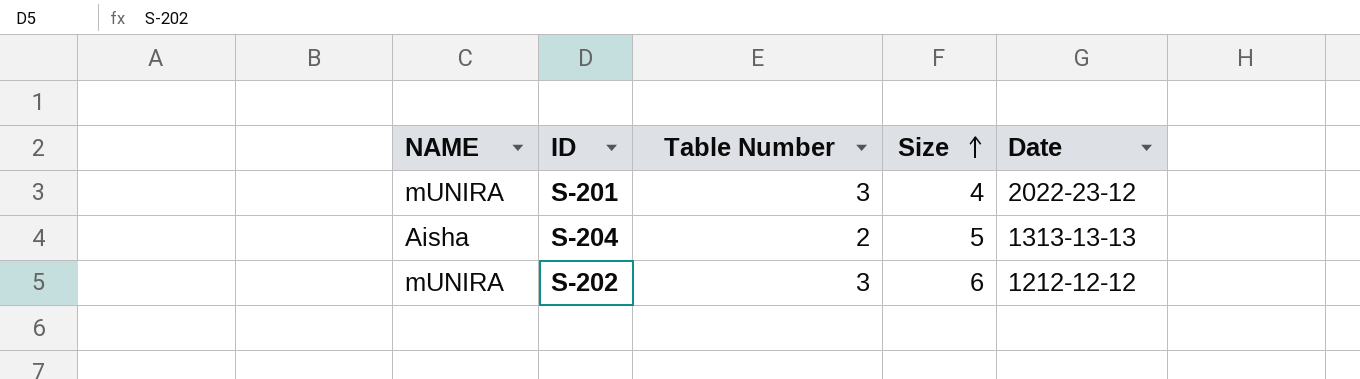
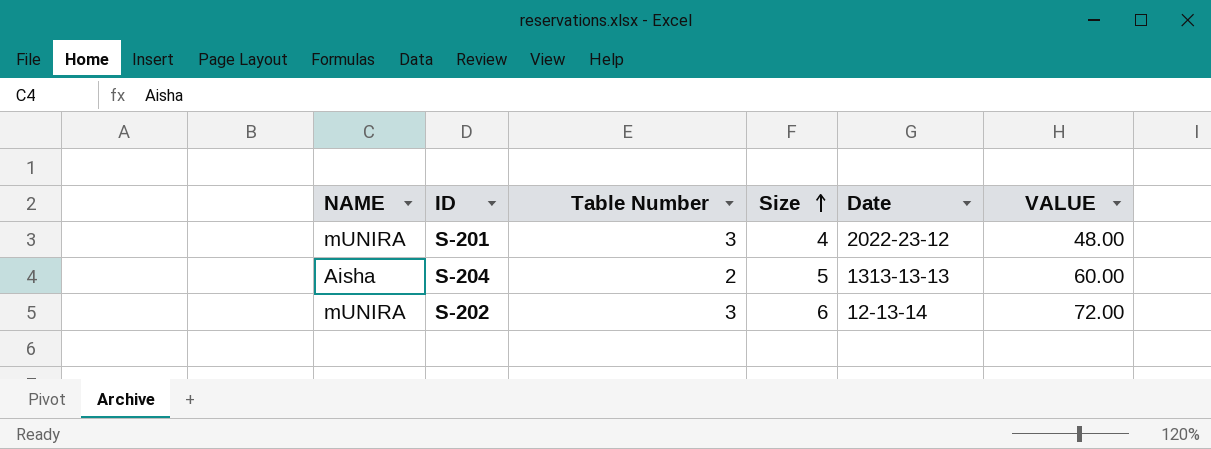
column VALUE | formula: none -> [Size] * 12
S-202 | Date: 1212-12-12 -> 12-13-14

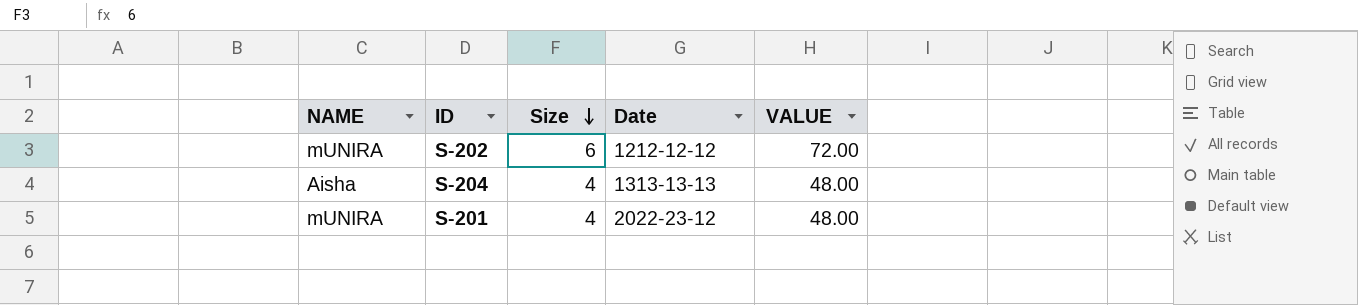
row order: Size ascending -> Size descending
column Table Number | position: 3 -> none
S-202 | Date: 12-13-14 -> 1212-12-12
S-204 | Size: 5 -> 4
S-204 | VALUE: 60.00 -> 48.00

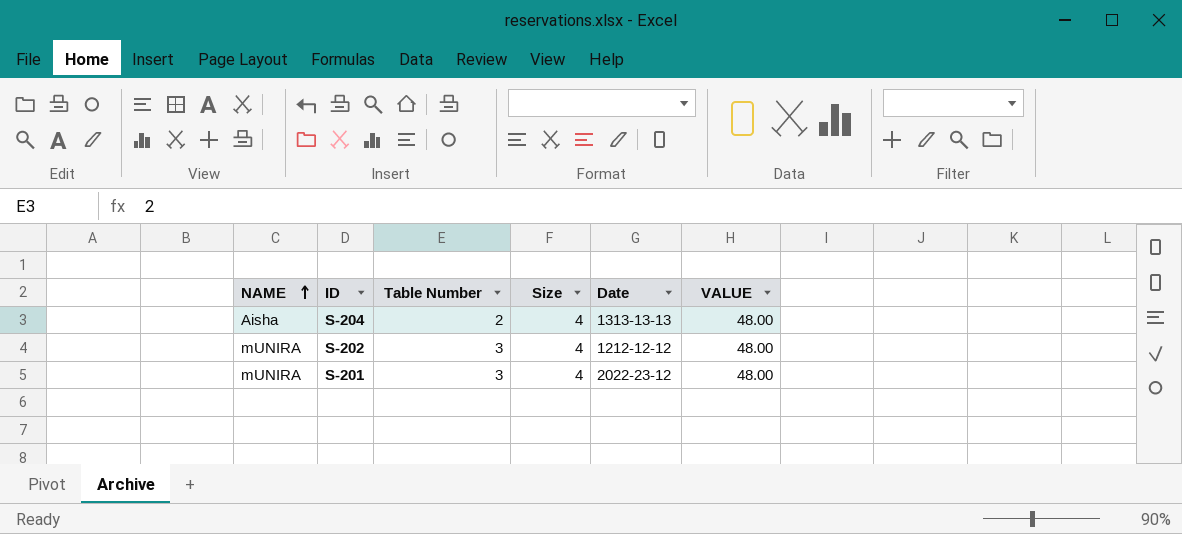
row order: Size descending -> NAME ascending
column Table Number | position: none -> 3
S-202 | Size: 6 -> 4
S-202 | VALUE: 72.00 -> 48.00

